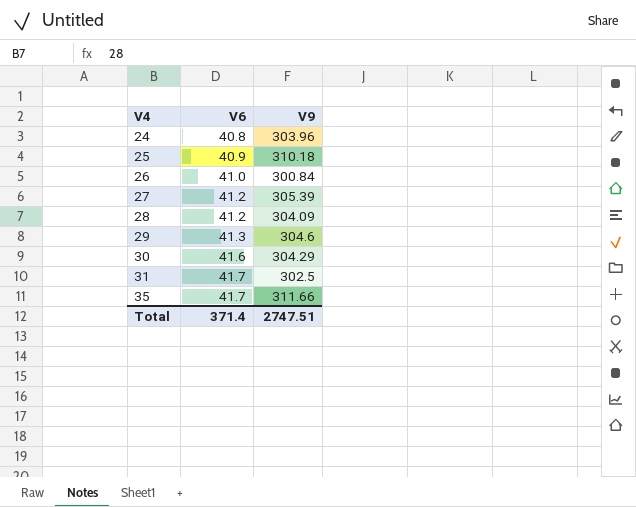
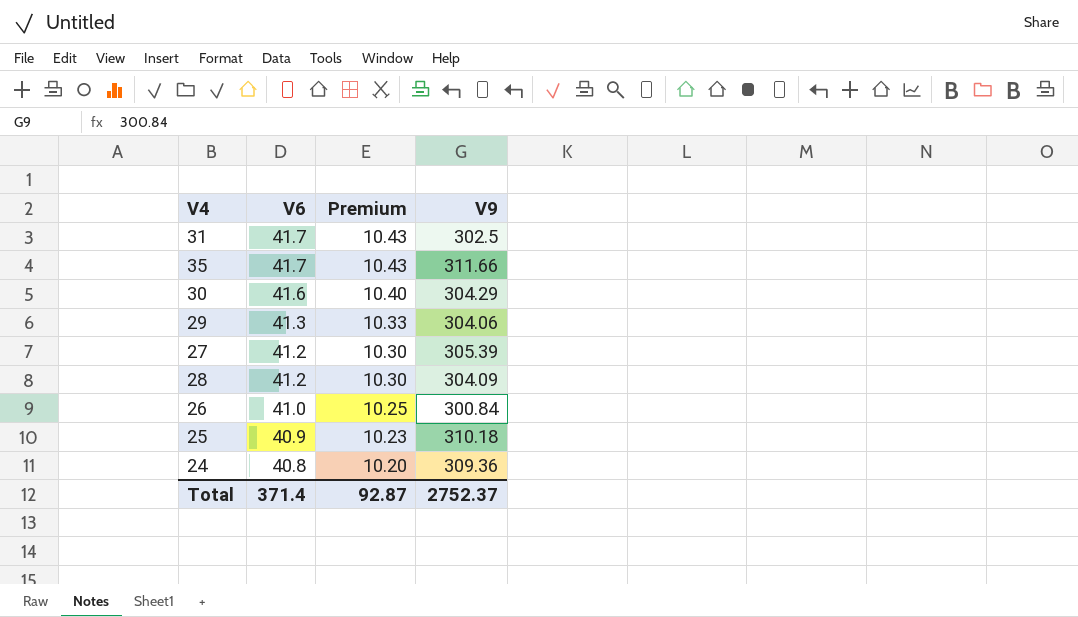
row order: V4 ascending -> V6 descending
column Premium | formula: none -> [V6] * 0.25
29 | V9: 304.6 -> 304.06
24 | V9: 303.96 -> 309.36
Total | V9: 2747.51 -> 2752.37

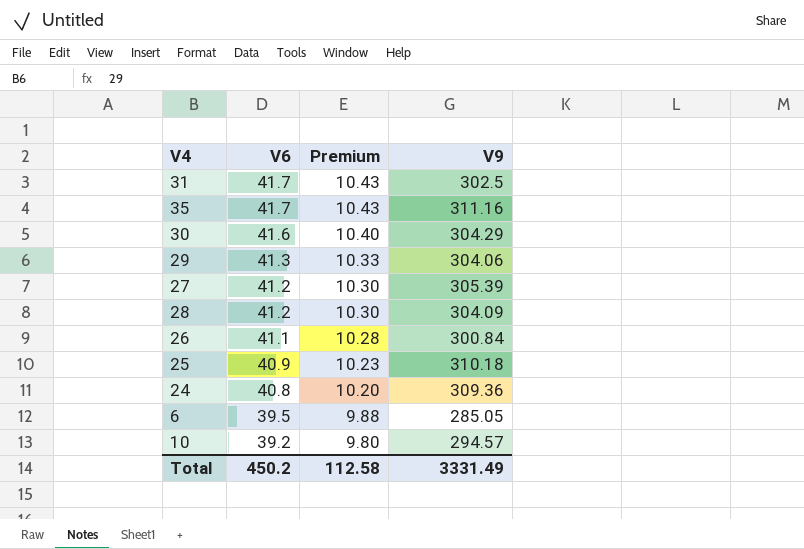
35 | V9: 311.66 -> 311.16
26 | V6: 41.0 -> 41.1
26 | Premium: 10.25 -> 10.28
row 6: none -> 39.5 | 9.88 | 285.05
row 10: none -> 39.2 | 9.80 | 294.57
Total | V6: 371.4 -> 450.2
Total | Premium: 92.87 -> 112.58
Total | V9: 2752.37 -> 3331.49

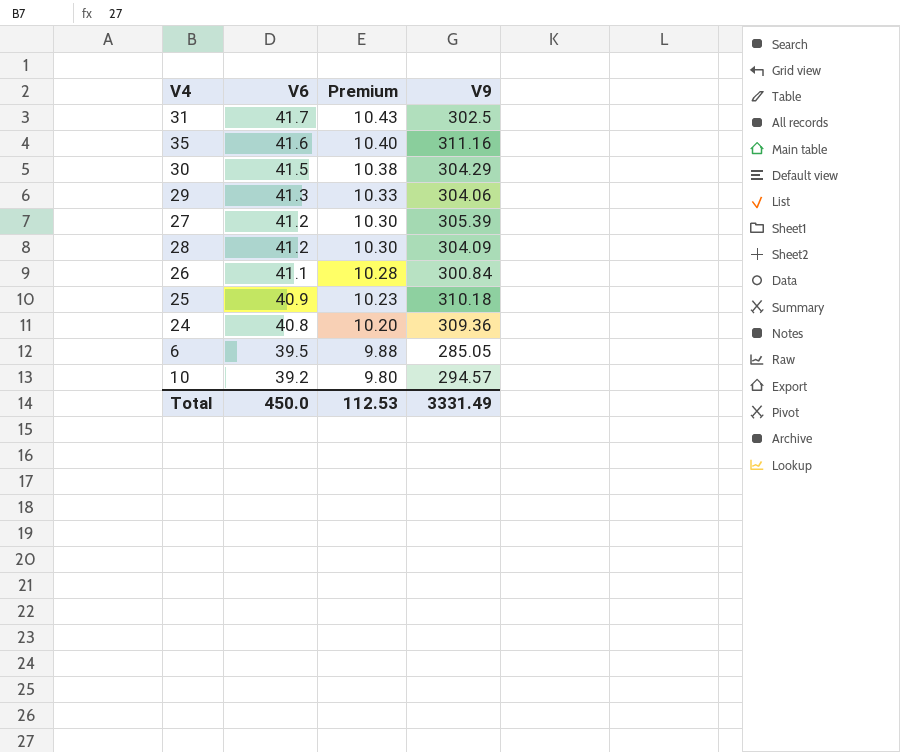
35 | V6: 41.7 -> 41.6
35 | Premium: 10.43 -> 10.40
30 | V6: 41.6 -> 41.5
30 | Premium: 10.40 -> 10.38
Total | V6: 450.2 -> 450.0
Total | Premium: 112.58 -> 112.53

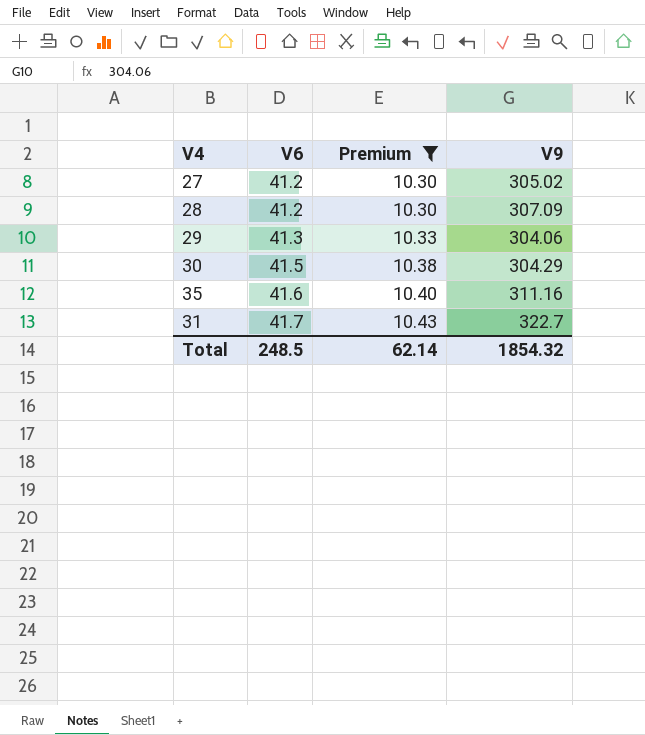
filter: none -> Premium >= 10.30
row order: V6 descending -> V6 ascending
27 | V9: 305.39 -> 305.02
28 | V9: 304.09 -> 307.09
31 | V9: 302.5 -> 322.7
Total | V6: 450.0 -> 248.5
Total | Premium: 112.53 -> 62.14
Total | V9: 3331.49 -> 1854.32

